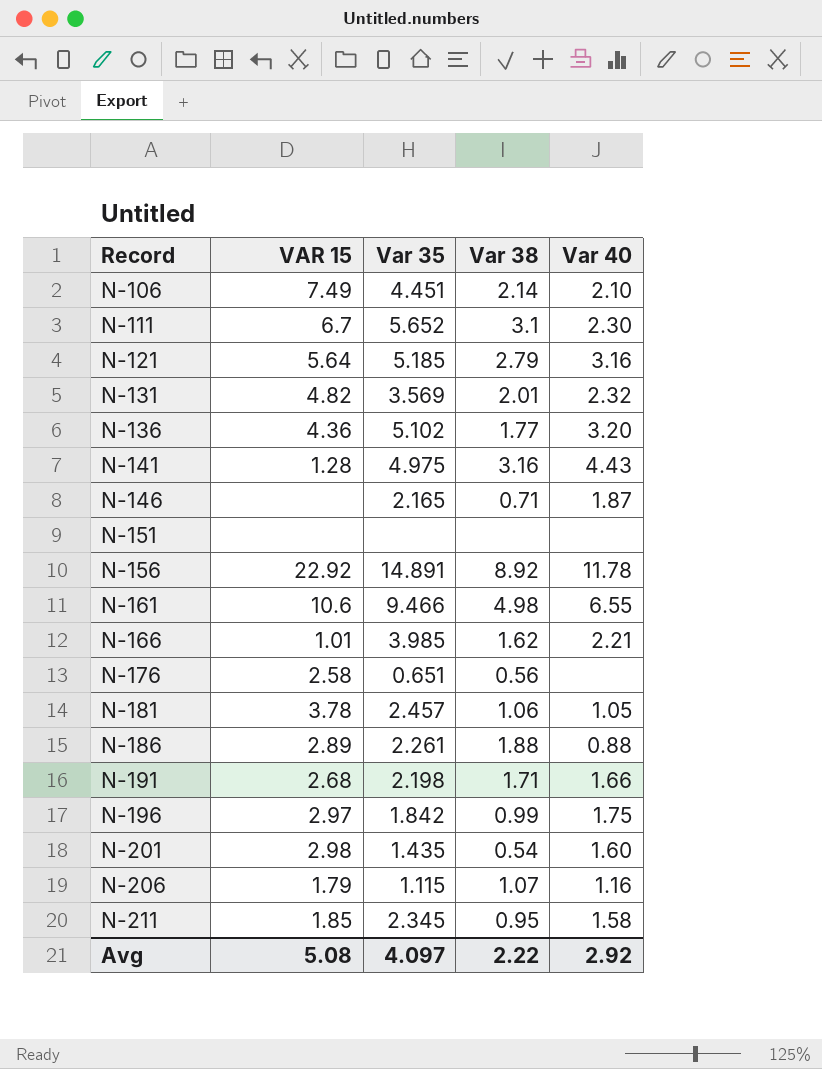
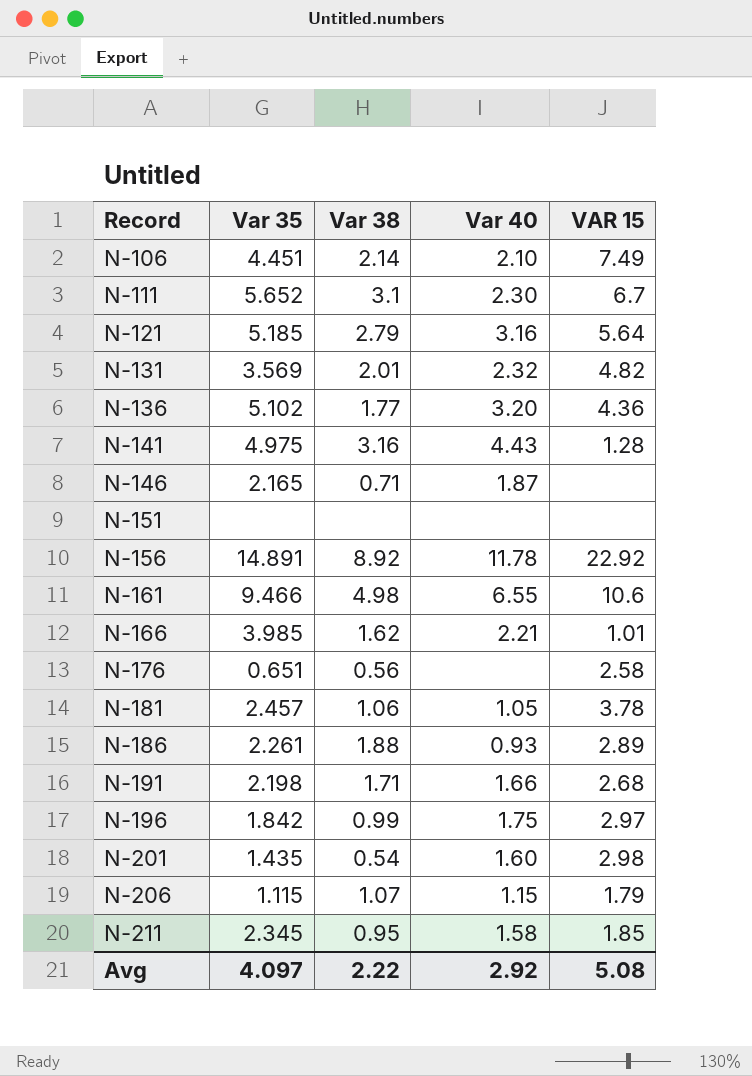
column VAR 15 | position: 2 -> 5
N-186 | Var 40: 0.88 -> 0.93
N-206 | Var 40: 1.16 -> 1.15

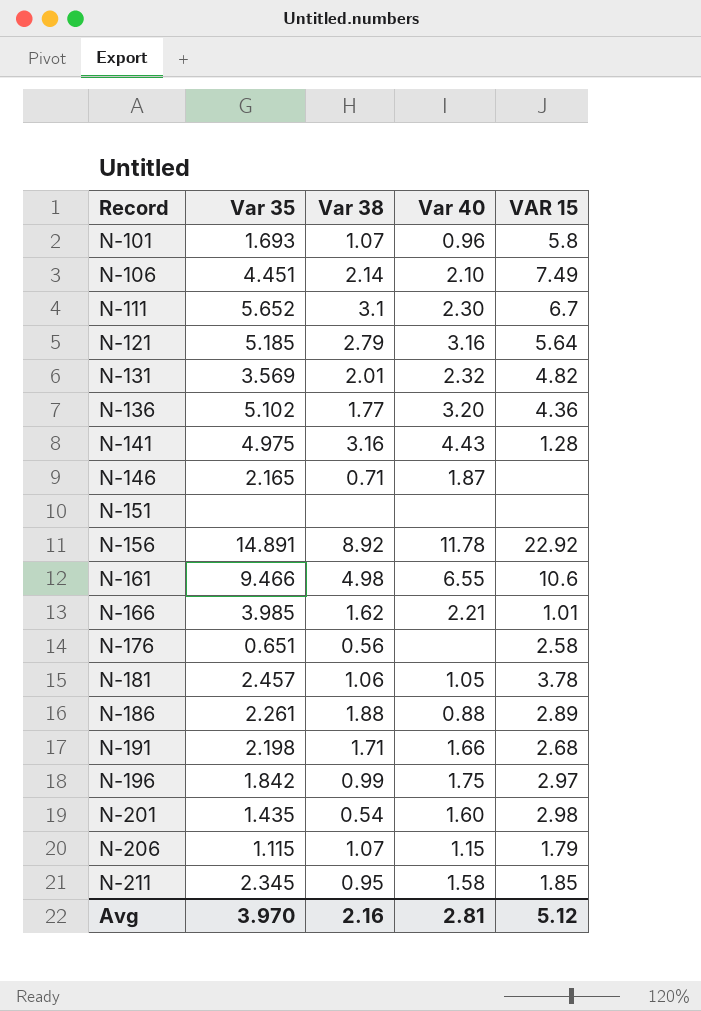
row N-101: none -> 1.693 | 1.07 | 0.96 | 5.8
N-186 | Var 40: 0.93 -> 0.88
Avg | Var 35: 4.097 -> 3.970
Avg | Var 38: 2.22 -> 2.16
Avg | Var 40: 2.92 -> 2.81
Avg | VAR 15: 5.08 -> 5.12

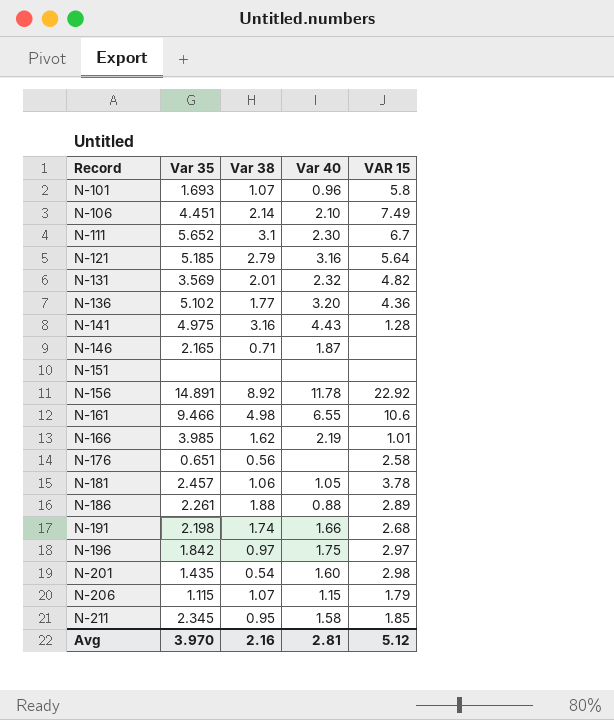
N-166 | Var 40: 2.21 -> 2.19
N-191 | Var 38: 1.71 -> 1.74
N-196 | Var 38: 0.99 -> 0.97

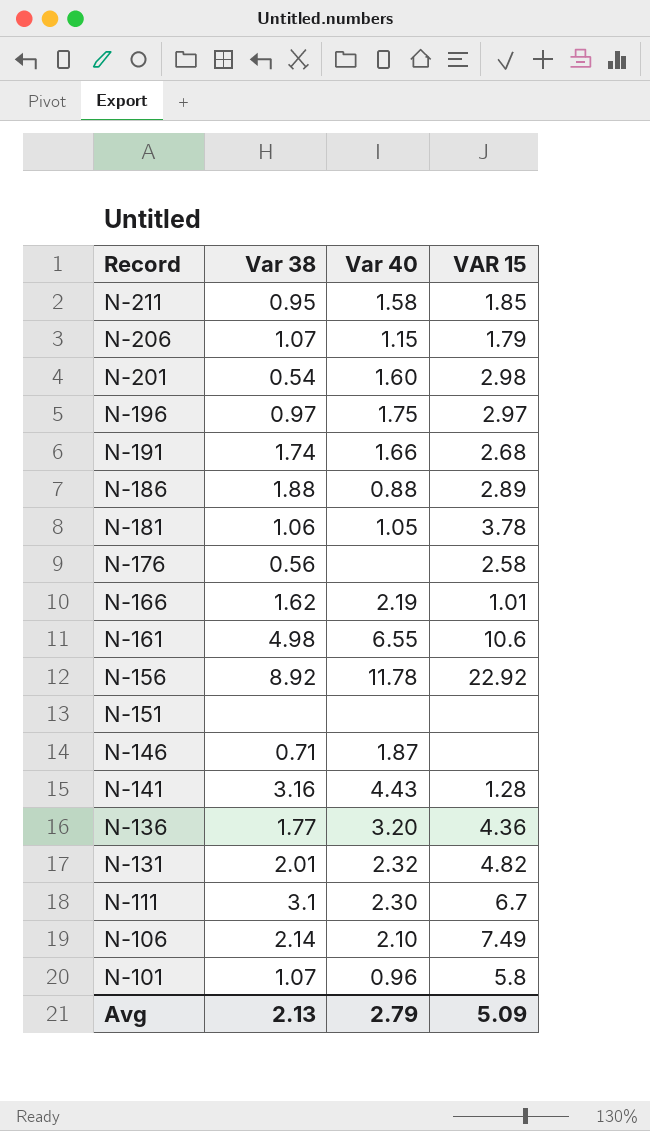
row order: Record ascending -> Record descending
column Var 35 | position: 2 -> none
row N-121: 5.185 | 2.79 | 3.16 | 5.64 -> none
Avg | Var 38: 2.16 -> 2.13
Avg | Var 40: 2.81 -> 2.79
Avg | VAR 15: 5.12 -> 5.09

